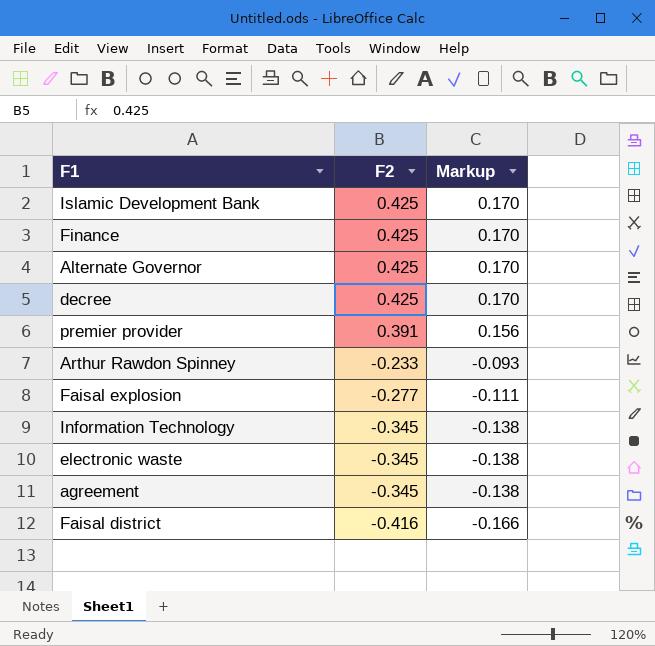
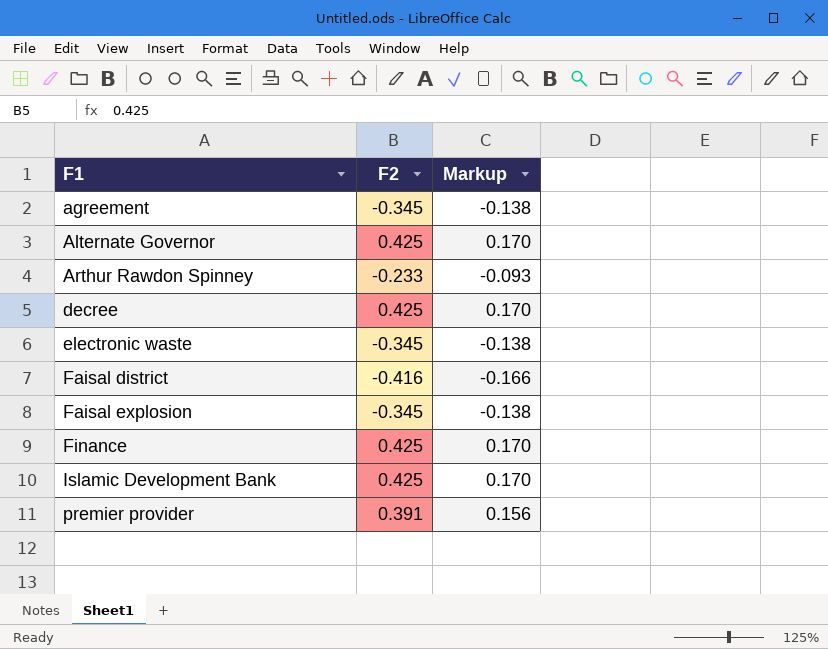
row order: F2 descending -> F1 ascending
row Information Technology: -0.345 | -0.138 -> none
Faisal explosion | F2: -0.277 -> -0.345
Faisal explosion | Markup: -0.111 -> -0.138

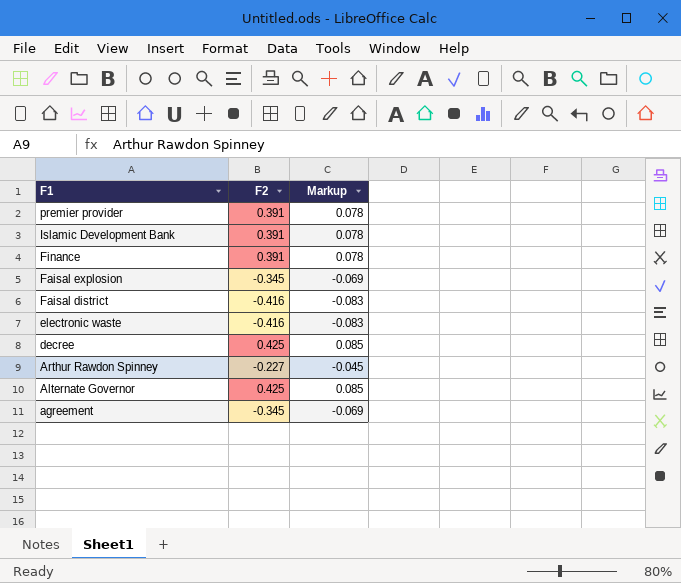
row order: F1 ascending -> F1 descending
column Markup | formula: [F2] * 0.4 -> [F2] * 0.2
Islamic Development Bank | F2: 0.425 -> 0.391
Finance | F2: 0.425 -> 0.391
electronic waste | F2: -0.345 -> -0.416
Arthur Rawdon Spinney | F2: -0.233 -> -0.227

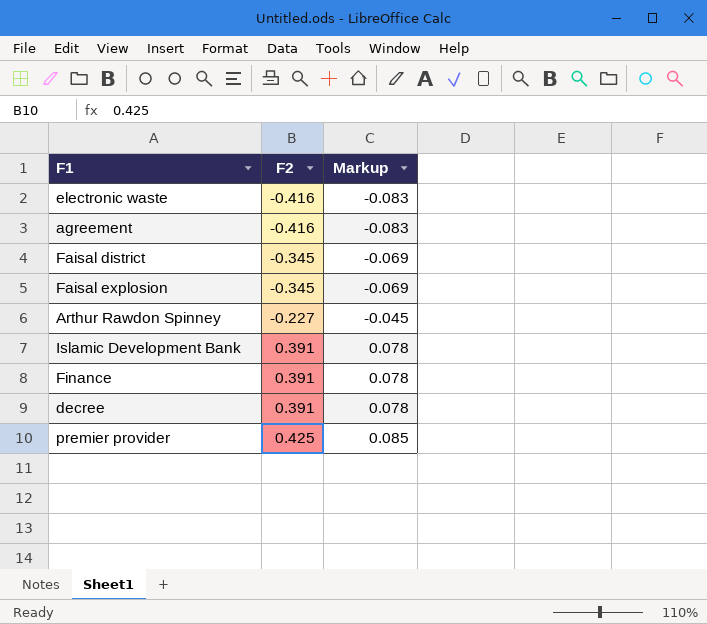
row order: F1 descending -> F2 ascending
row Alternate Governor: 0.425 | 0.085 -> none
agreement | F2: -0.345 -> -0.416
agreement | Markup: -0.069 -> -0.083
Faisal district | F2: -0.416 -> -0.345
Faisal district | Markup: -0.083 -> -0.069
decree | F2: 0.425 -> 0.391
decree | Markup: 0.085 -> 0.078
premier provider | F2: 0.391 -> 0.425
premier provider | Markup: 0.078 -> 0.085

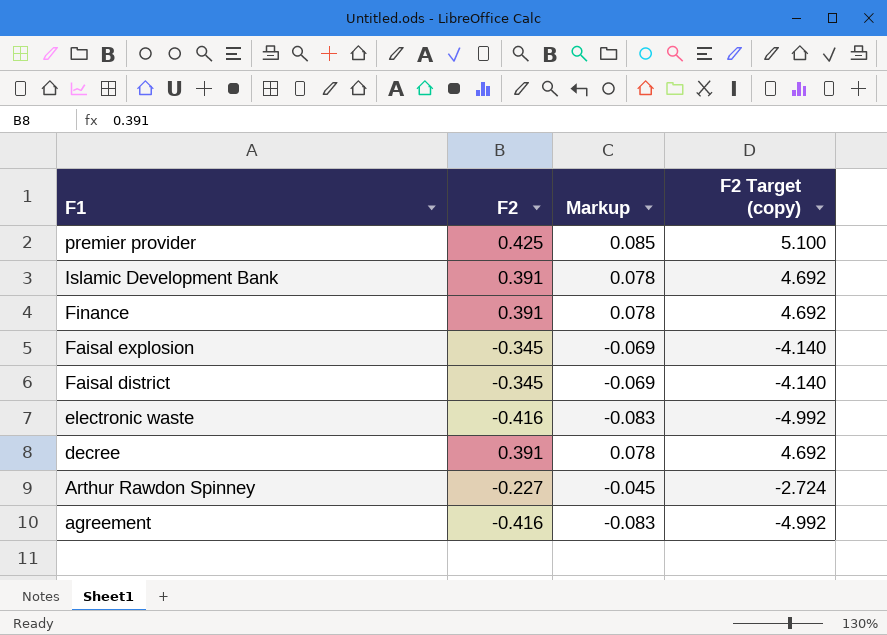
row order: F2 ascending -> F1 descending
column F2 Target (copy) | formula: none -> [F2] * 12

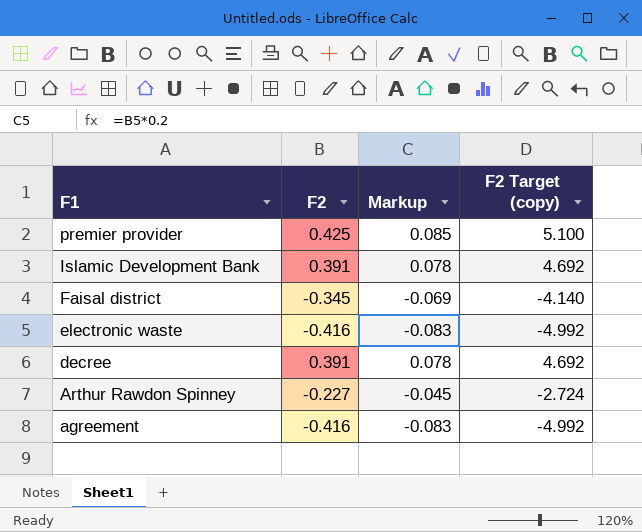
row Finance: 0.391 | 0.078 | 4.692 -> none
row Faisal explosion: -0.345 | -0.069 | -4.140 -> none

